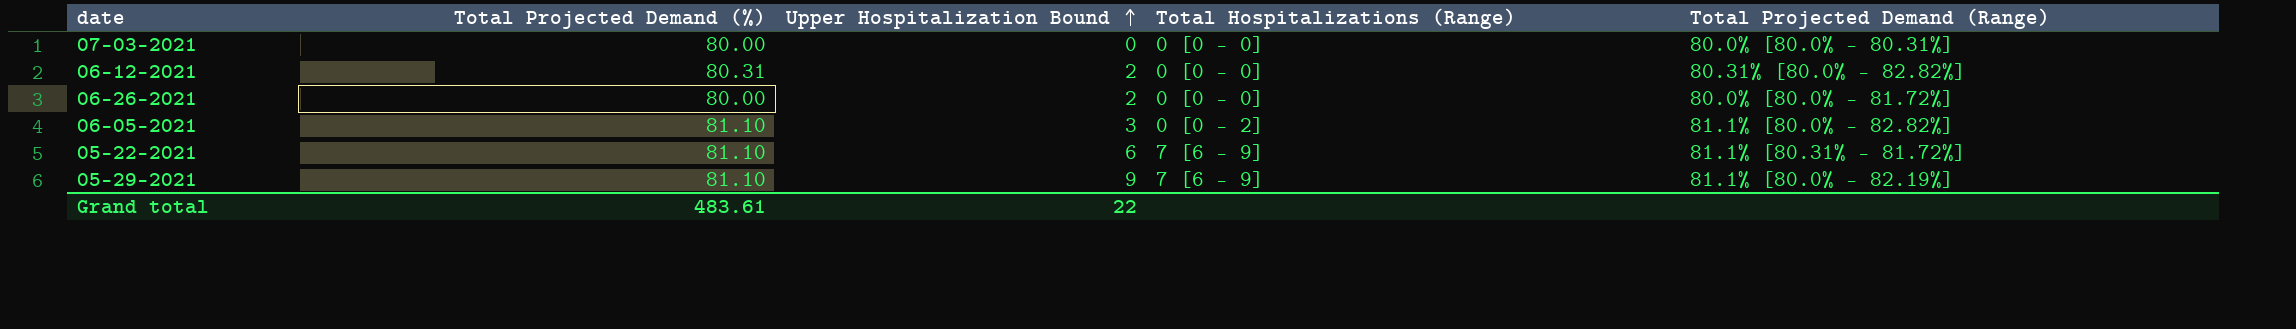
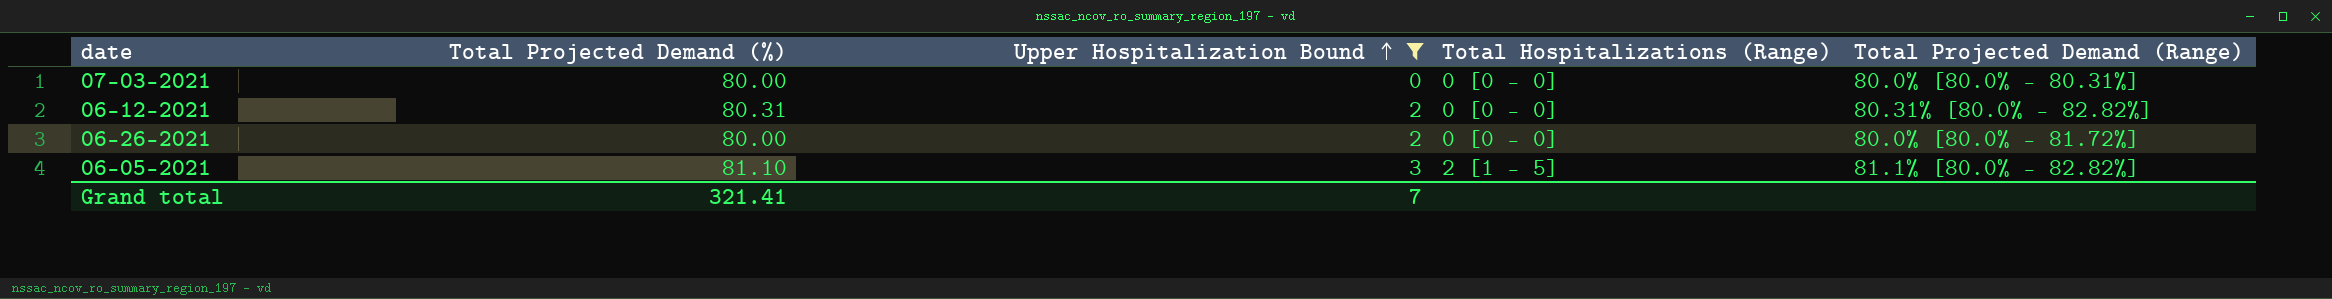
filter: none -> Upper Hospitalization Bound <= 3
06-05-2021 | Total Hospitalizations (Range): 0 [0 - 2] -> 2 [1 - 5]
Grand total | Total Projected Demand (%): 483.61 -> 321.41
Grand total | Upper Hospitalization Bound: 22 -> 7

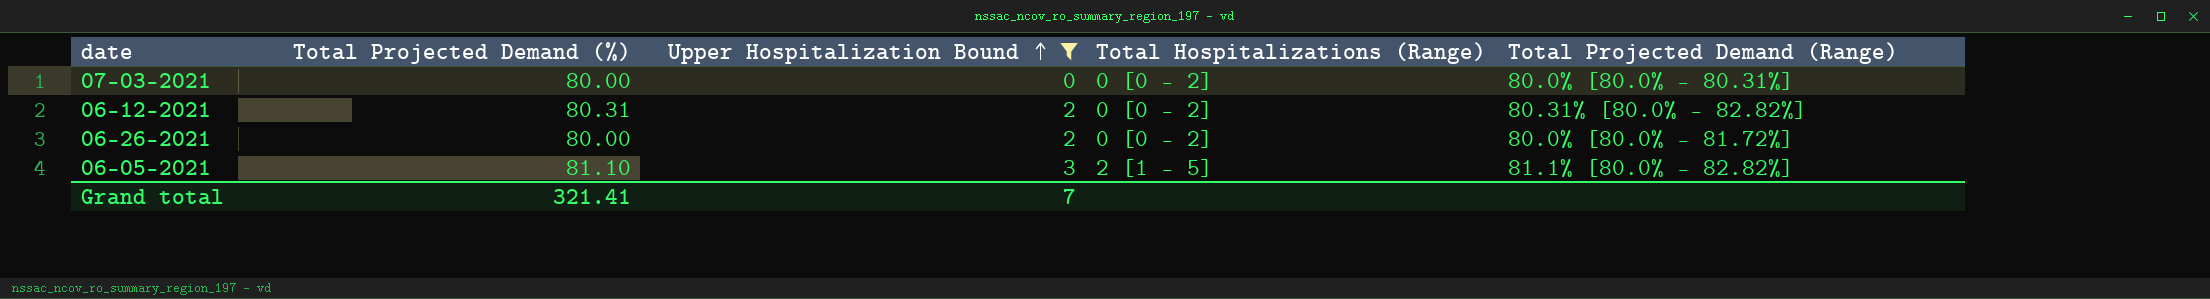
07-03-2021 | Total Hospitalizations (Range): 0 [0 - 0] -> 0 [0 - 2]
06-12-2021 | Total Hospitalizations (Range): 0 [0 - 0] -> 0 [0 - 2]
06-26-2021 | Total Hospitalizations (Range): 0 [0 - 0] -> 0 [0 - 2]

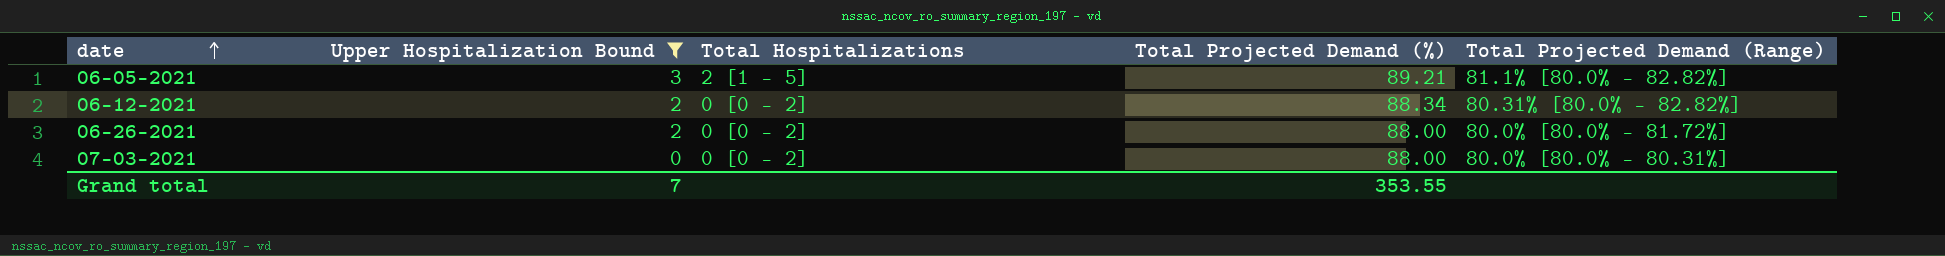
row order: Upper Hospitalization Bound ascending -> date ascending
column name: Total Hospitalizations (Range) -> Total Hospitalizations
column Total Projected Demand (%) | position: 2 -> 4
06-05-2021 | Total Projected Demand (%): 81.10 -> 89.21
06-12-2021 | Total Projected Demand (%): 80.31 -> 88.34
06-26-2021 | Total Projected Demand (%): 80.00 -> 88.00
07-03-2021 | Total Projected Demand (%): 80.00 -> 88.00
Grand total | Total Projected Demand (%): 321.41 -> 353.55

